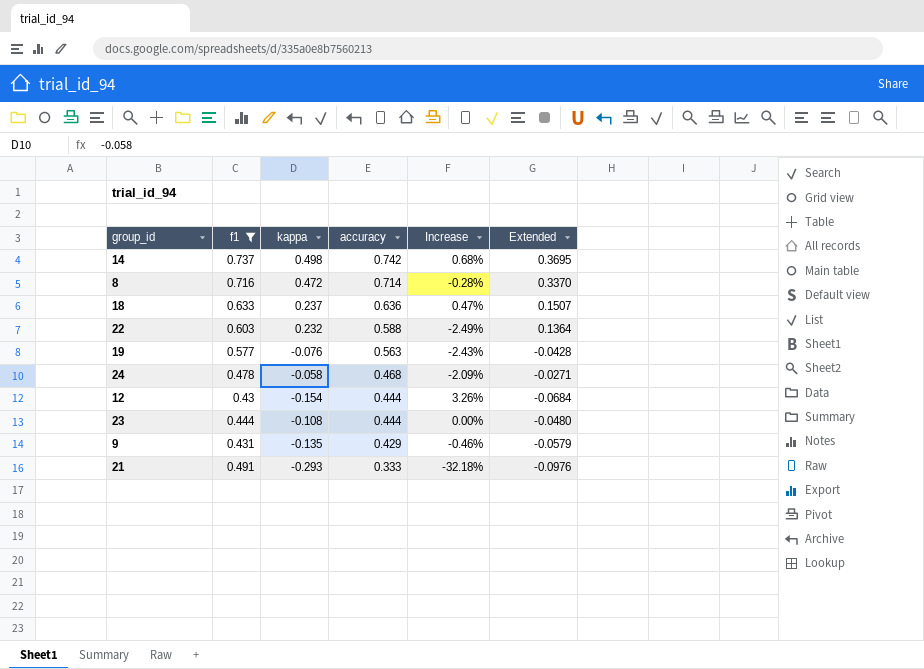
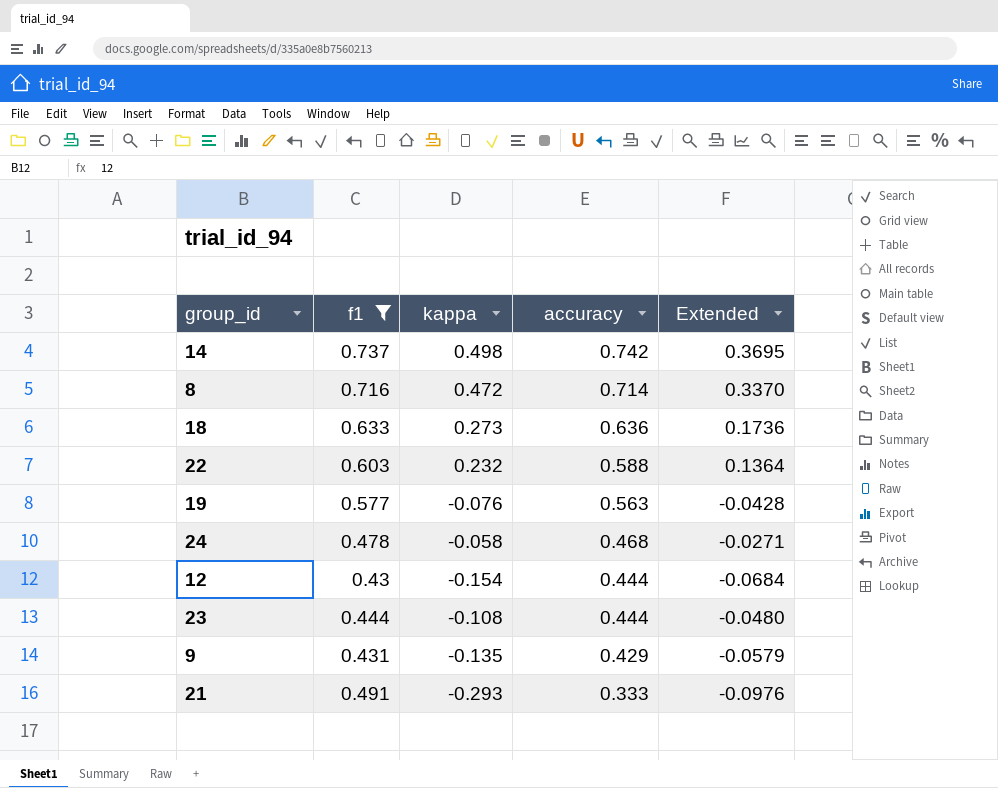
column Increase | formula: ([accuracy] - [f1]) / [f1] -> none
18 | kappa: 0.237 -> 0.273
18 | Extended: 0.1507 -> 0.1736

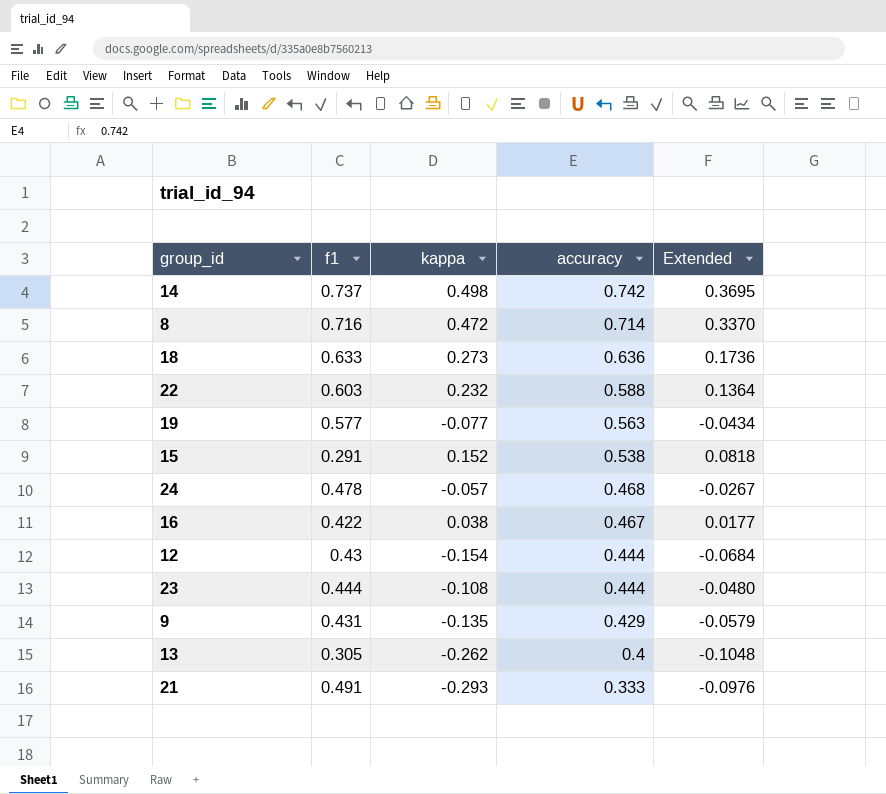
filter: f1 >= 0.43 -> none
19 | kappa: -0.076 -> -0.077
19 | Extended: -0.0428 -> -0.0434
24 | kappa: -0.058 -> -0.057
24 | Extended: -0.0271 -> -0.0267

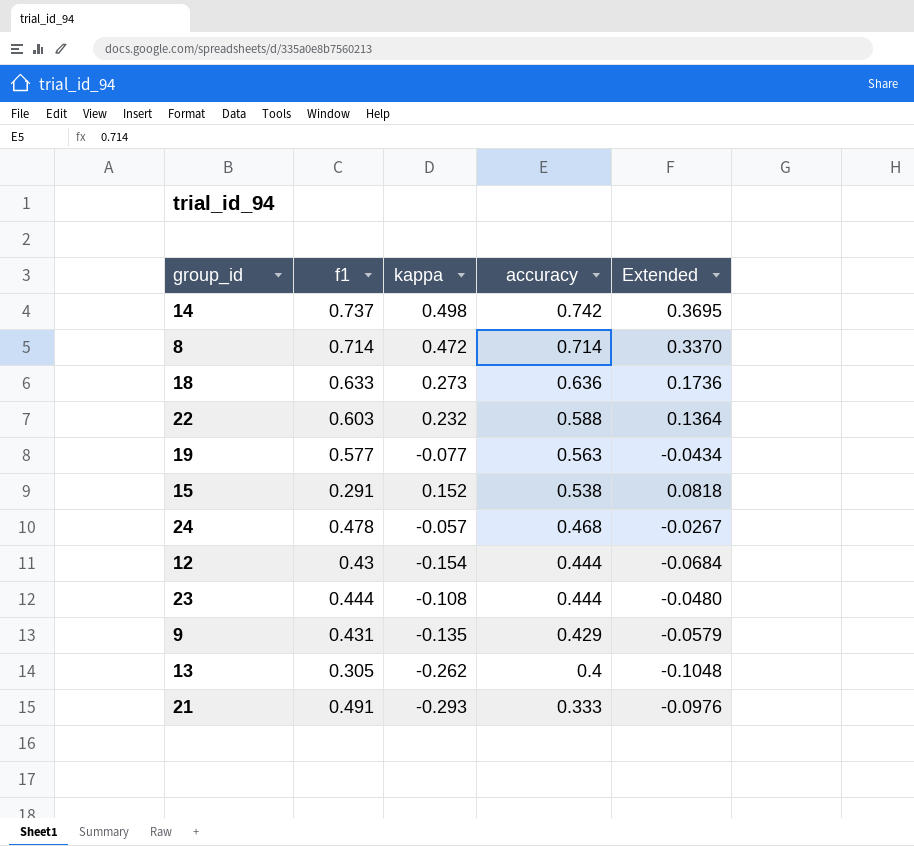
row 16: 0.422 | 0.038 | 0.467 | 0.0177 -> none
8 | f1: 0.716 -> 0.714

